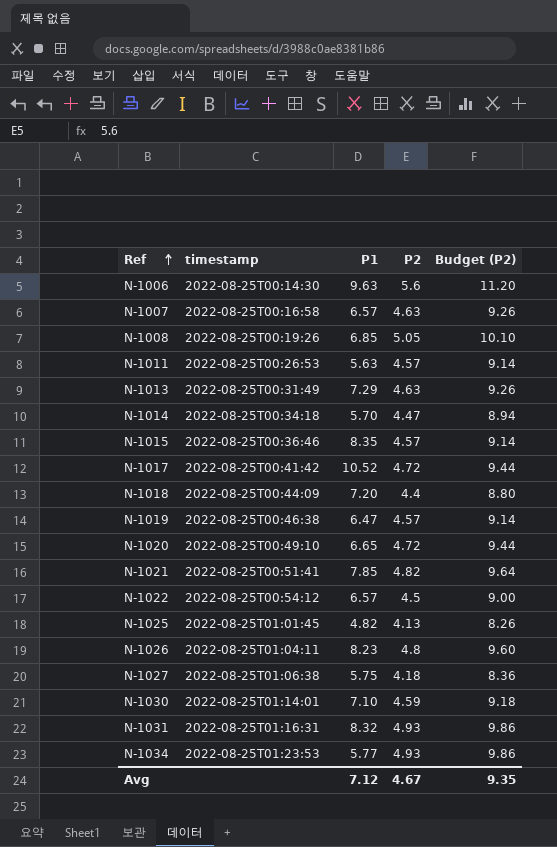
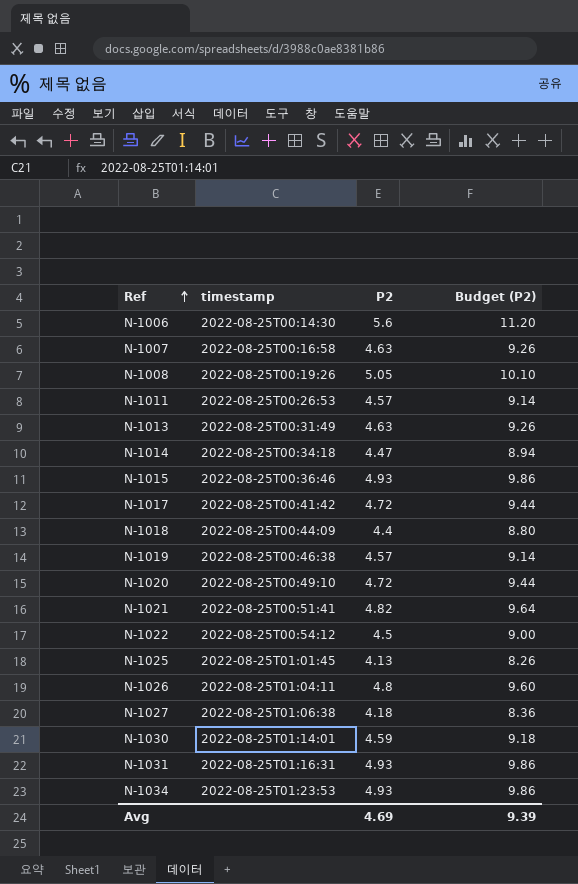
column P1 | position: 3 -> none
N-1015 | P2: 4.57 -> 4.93
N-1015 | Budget (P2): 9.14 -> 9.86
Avg | P2: 4.67 -> 4.69
Avg | Budget (P2): 9.35 -> 9.39

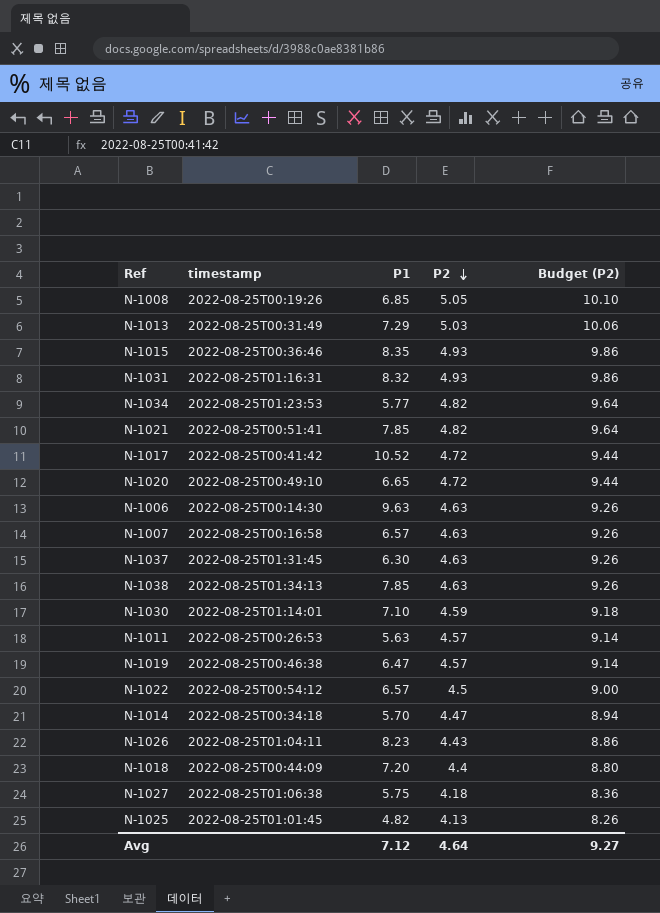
row order: Ref ascending -> P2 descending
column P1 | position: none -> 3
N-1013 | P2: 4.63 -> 5.03
N-1013 | Budget (P2): 9.26 -> 10.06
N-1034 | P2: 4.93 -> 4.82
N-1034 | Budget (P2): 9.86 -> 9.64
N-1006 | P2: 5.6 -> 4.63
N-1006 | Budget (P2): 11.20 -> 9.26
row N-1037: none -> 2022-08-25T01:31:45 | 6.30 | 4.63 | 9.26
row N-1038: none -> 2022-08-25T01:34:13 | 7.85 | 4.63 | 9.26
N-1026 | P2: 4.8 -> 4.43
N-1026 | Budget (P2): 9.60 -> 8.86
Avg | P2: 4.69 -> 4.64
Avg | Budget (P2): 9.39 -> 9.27

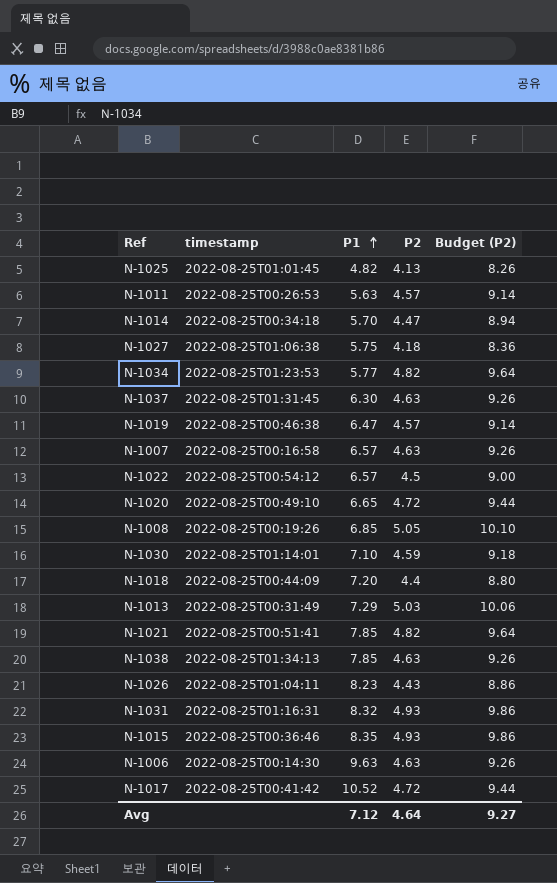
row order: P2 descending -> P1 ascending

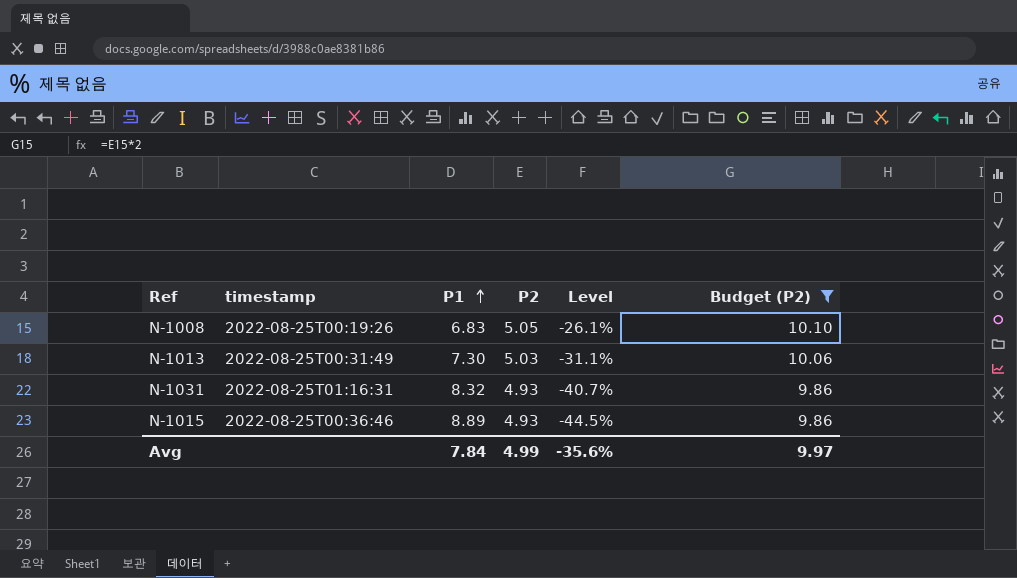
filter: none -> Budget (P2) >= 9.86
column Level | formula: none -> ([P2] - [P1]) / [P1]
N-1008 | P1: 6.85 -> 6.83
N-1013 | P1: 7.29 -> 7.30
N-1015 | P1: 8.35 -> 8.89
Avg | P1: 7.12 -> 7.84
Avg | P2: 4.64 -> 4.99
Avg | Budget (P2): 9.27 -> 9.97

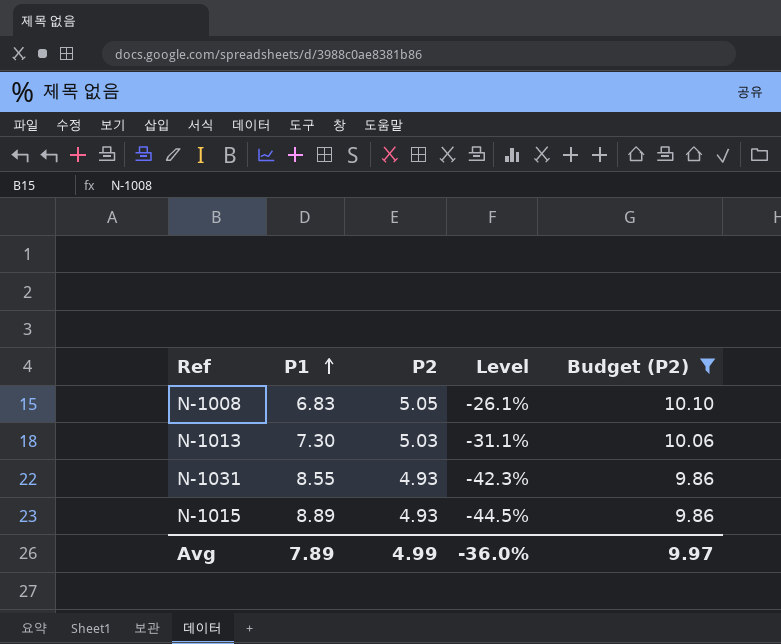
column timestamp | position: 2 -> none
N-1031 | P1: 8.32 -> 8.55
N-1031 | Level: -40.7% -> -42.3%
Avg | P1: 7.84 -> 7.89
Avg | Level: -35.6% -> -36.0%

